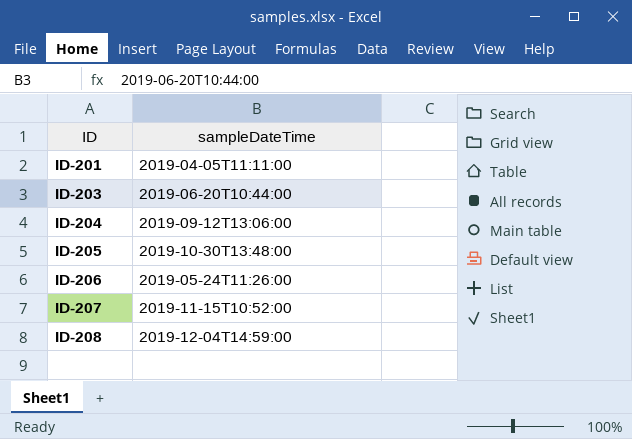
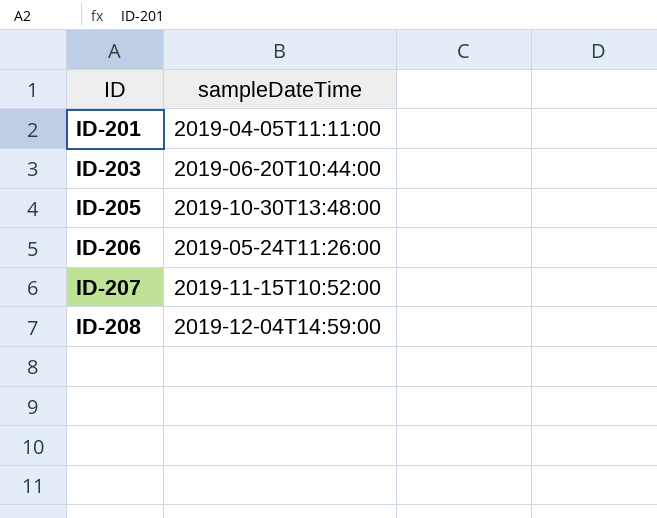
row ID-204: 2019-09-12T13:06:00 -> none

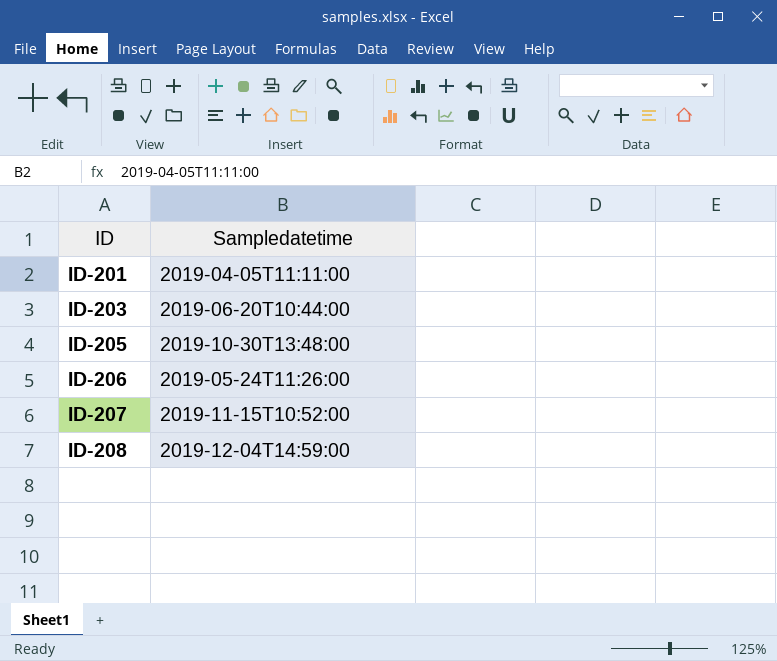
column name: sampleDateTime -> Sampledatetime

